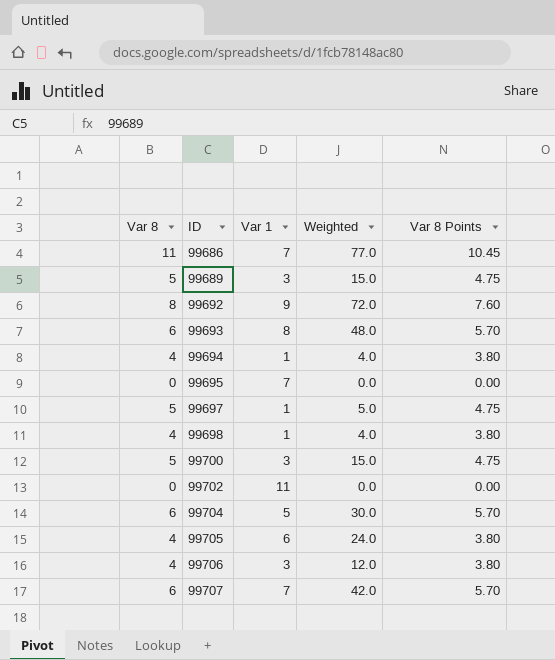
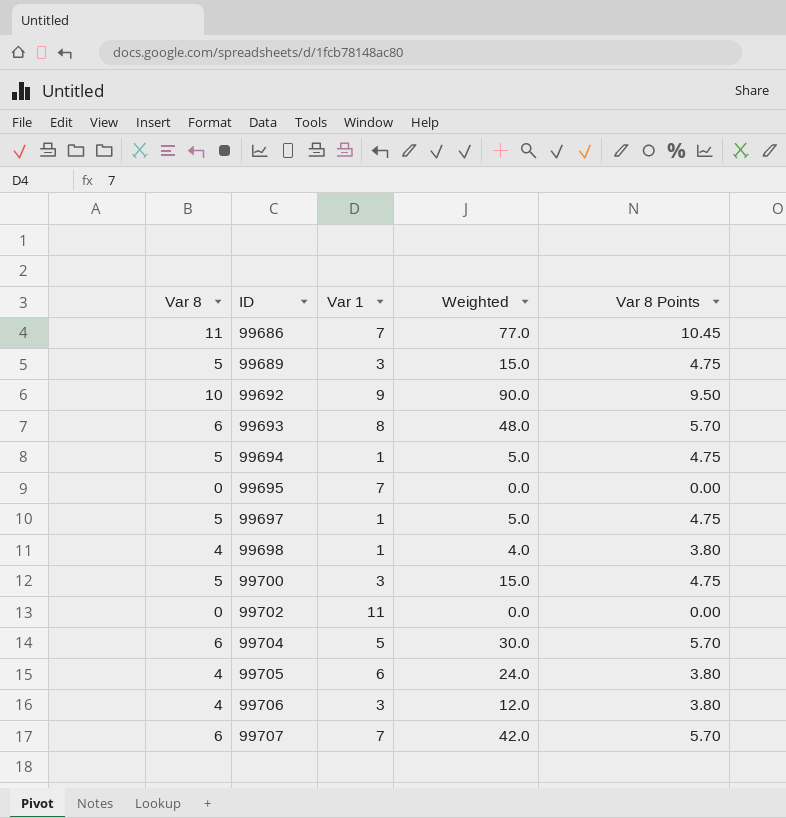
99692 | Var 8: 8 -> 10
99692 | Weighted: 72.0 -> 90.0
99692 | Var 8 Points: 7.60 -> 9.50
99694 | Var 8: 4 -> 5
99694 | Weighted: 4.0 -> 5.0
99694 | Var 8 Points: 3.80 -> 4.75

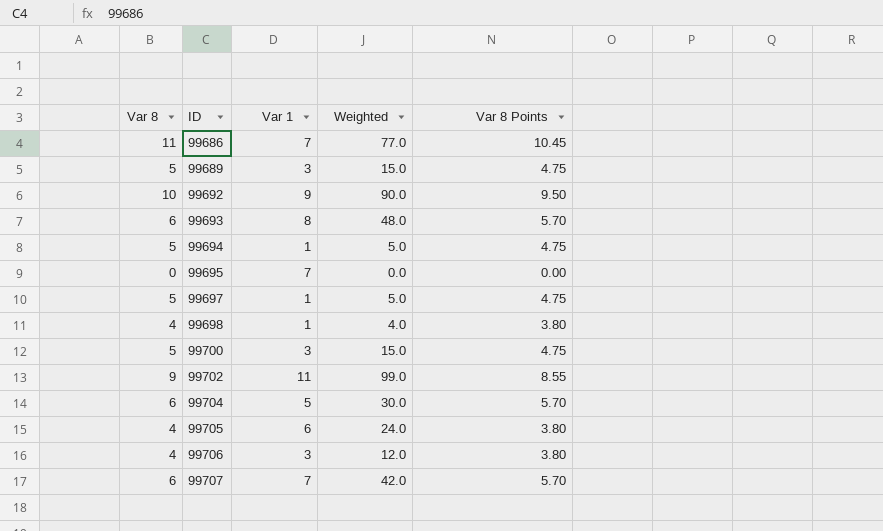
99702 | Var 8: 0 -> 9
99702 | Weighted: 0.0 -> 99.0
99702 | Var 8 Points: 0.00 -> 8.55

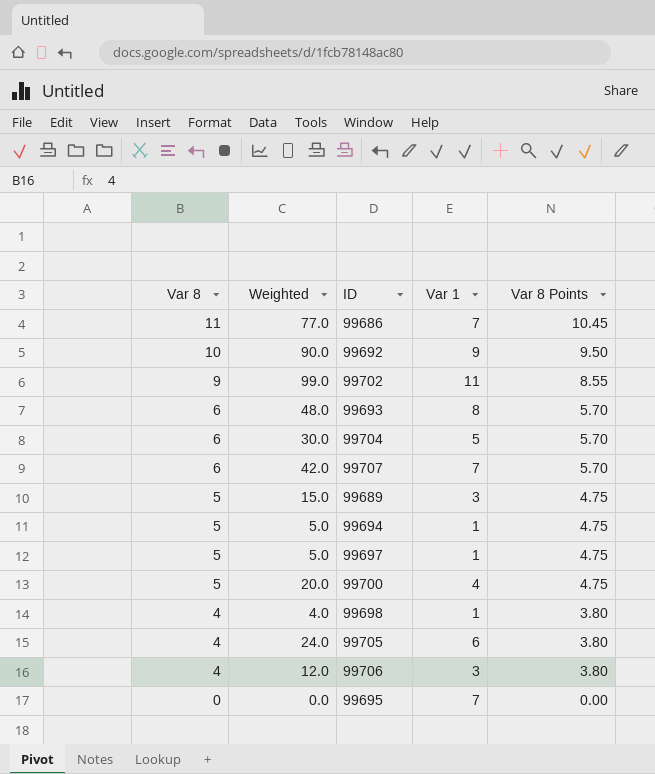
row order: ID ascending -> Var 8 descending
column Weighted | position: 4 -> 2
99700 | Weighted: 15.0 -> 20.0
99700 | Var 1: 3 -> 4

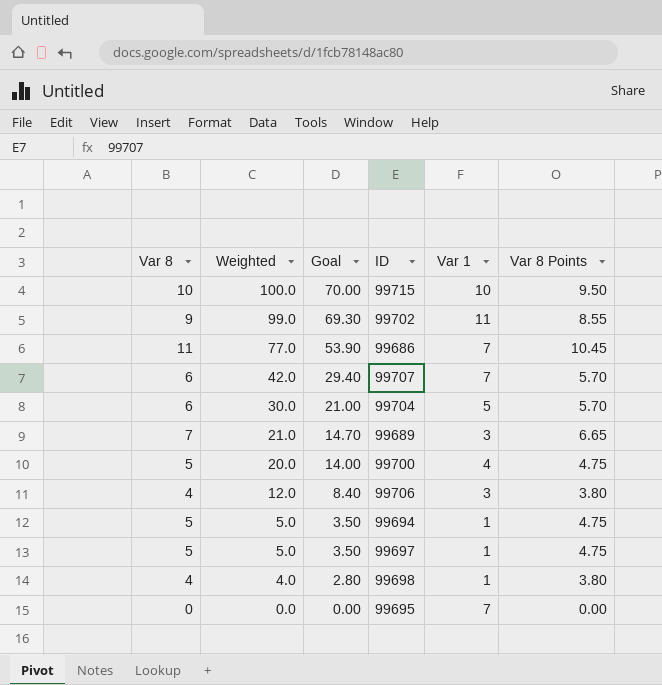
row order: Var 8 descending -> Weighted descending
column Goal | formula: none -> [Weighted] * 0.7
row 99692: 10 | 90.0 | 9 | 9.50 -> none
row 99693: 6 | 48.0 | 8 | 5.70 -> none
row 99705: 4 | 24.0 | 6 | 3.80 -> none
row 99715: none -> 10 | 100.0 | 70.00 | 10 | 9.50
99689 | Var 8: 5 -> 7
99689 | Weighted: 15.0 -> 21.0
99689 | Var 8 Points: 4.75 -> 6.65

